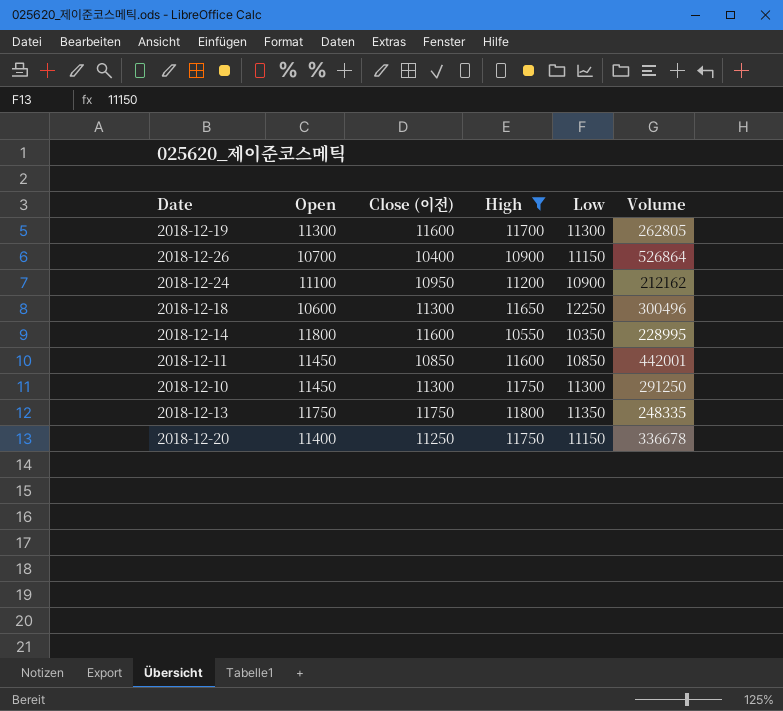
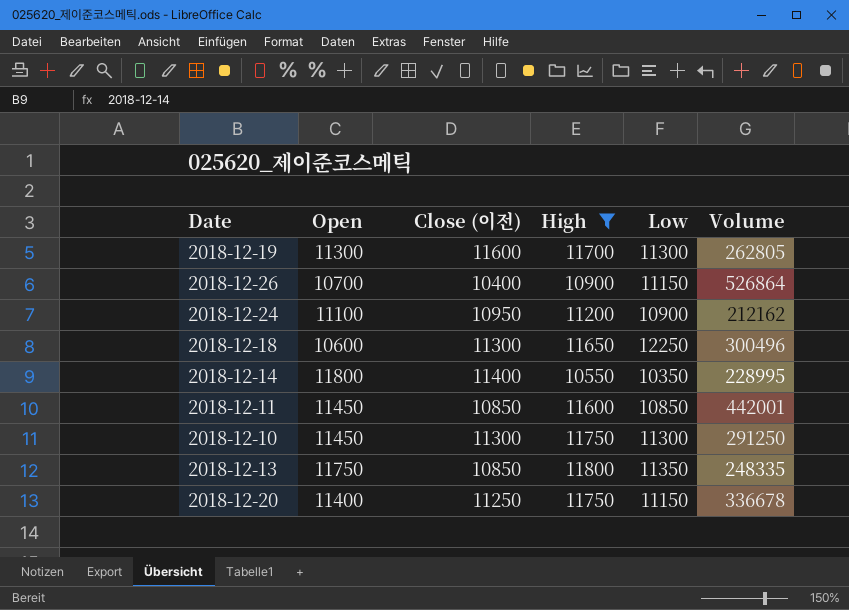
2018-12-14 | Close (이전): 11600 -> 11400
2018-12-13 | Close (이전): 11750 -> 10850

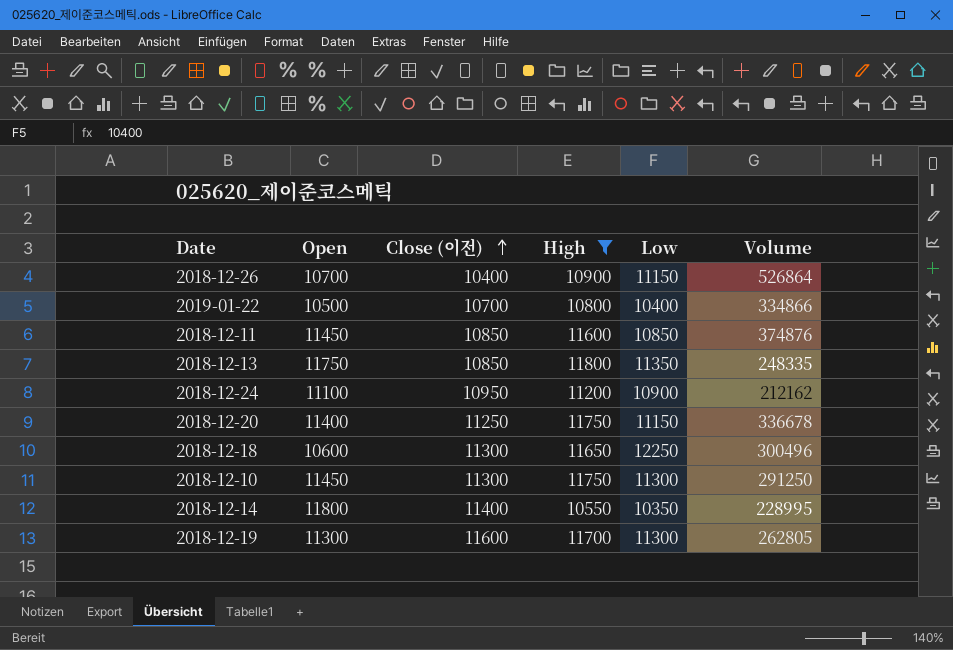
row order: none -> Close (이전) ascending
row 2019-01-22: none -> 10500 | 10700 | 10800 | 10400 | 334866
2018-12-11 | Volume: 442001 -> 374876

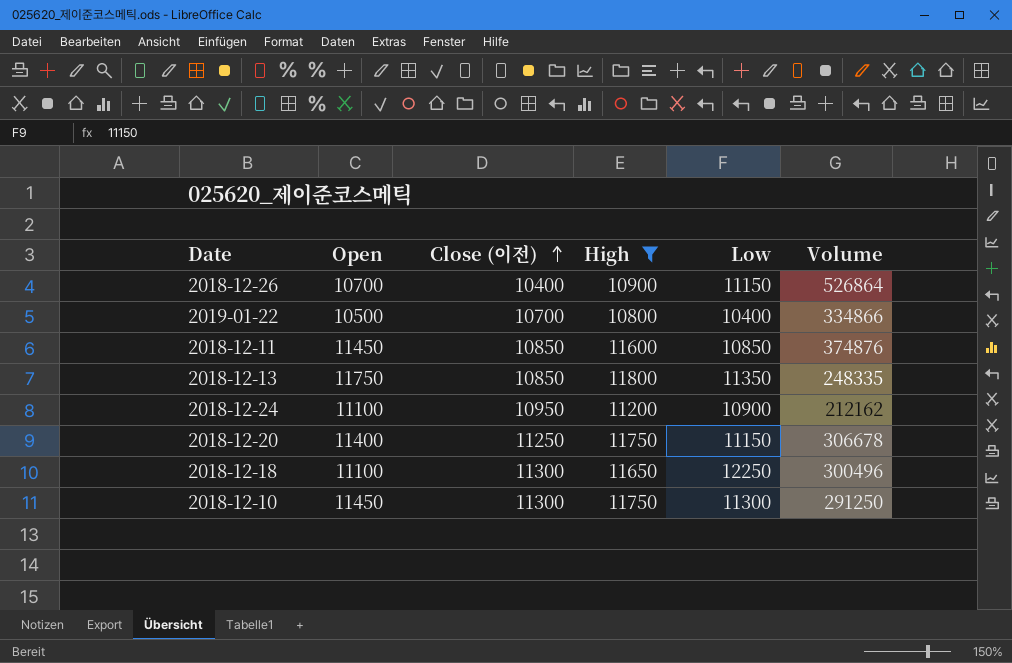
row 2018-12-14: 11800 | 11400 | 10550 | 10350 | 228995 -> none
row 2018-12-19: 11300 | 11600 | 11700 | 11300 | 262805 -> none
2018-12-20 | Volume: 336678 -> 306678
2018-12-18 | Open: 10600 -> 11100

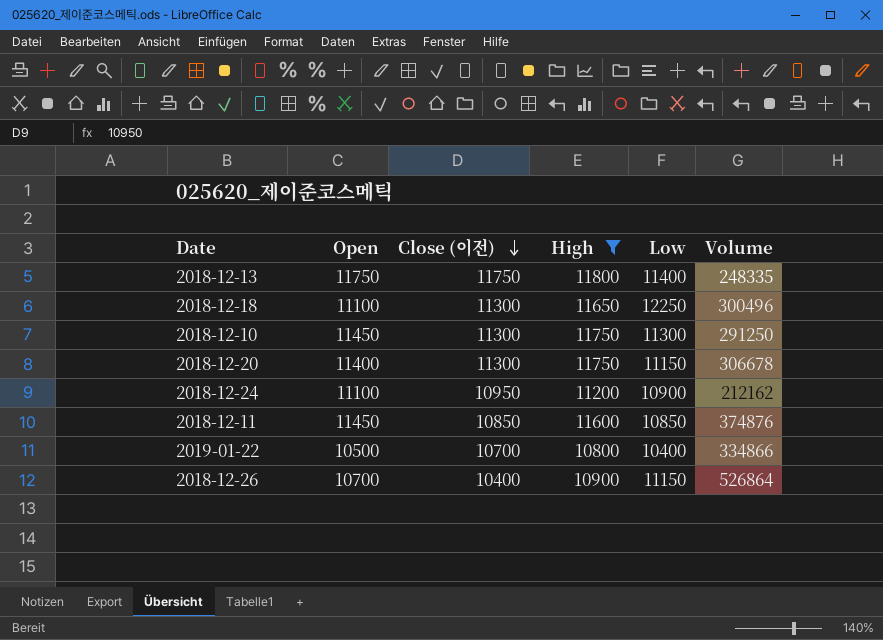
row order: Close (이전) ascending -> Close (이전) descending
2018-12-13 | Close (이전): 10850 -> 11750
2018-12-13 | Low: 11350 -> 11400
2018-12-20 | Close (이전): 11250 -> 11300

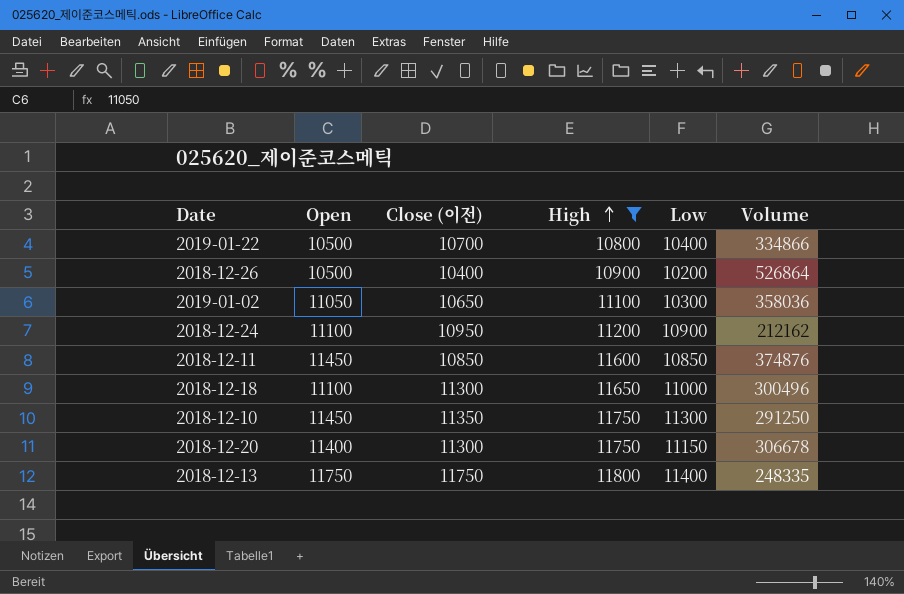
row order: Close (이전) descending -> High ascending
2018-12-26 | Open: 10700 -> 10500
2018-12-26 | Low: 11150 -> 10200
row 2019-01-02: none -> 11050 | 10650 | 11100 | 10300 | 358036
2018-12-18 | Low: 12250 -> 11000
2018-12-10 | Close (이전): 11300 -> 11350

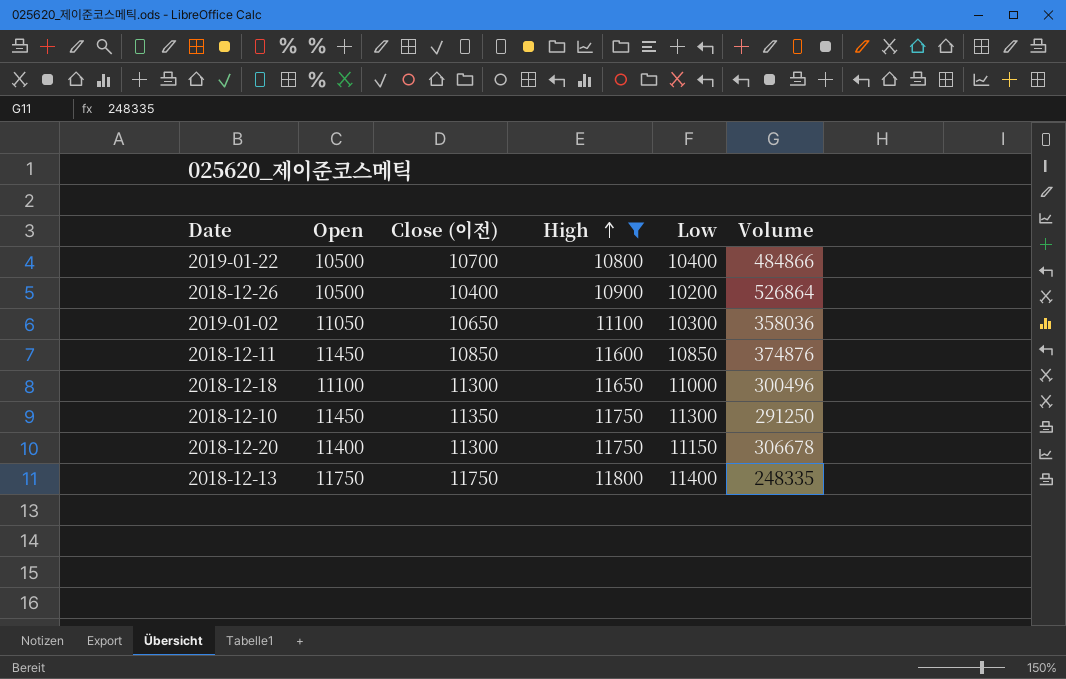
row 2018-12-24: 11100 | 10950 | 11200 | 10900 | 212162 -> none
2019-01-22 | Volume: 334866 -> 484866

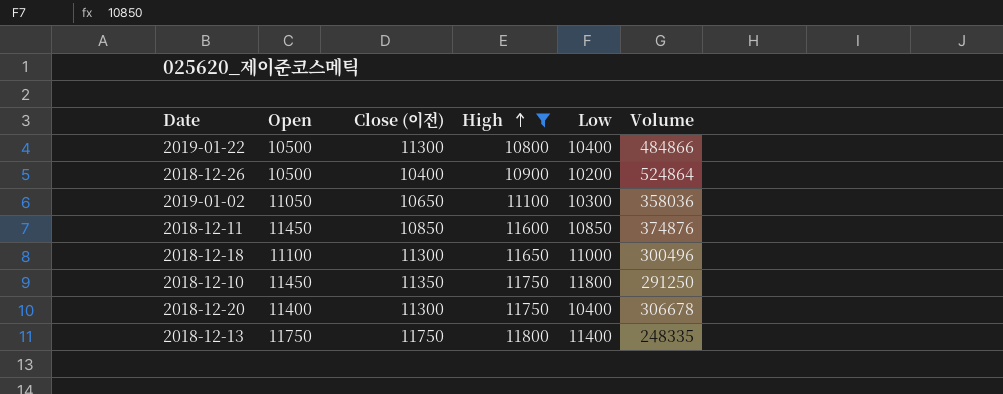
2019-01-22 | Close (이전): 10700 -> 11300
2018-12-26 | Volume: 526864 -> 524864
2018-12-10 | Low: 11300 -> 11800
2018-12-20 | Low: 11150 -> 10400

